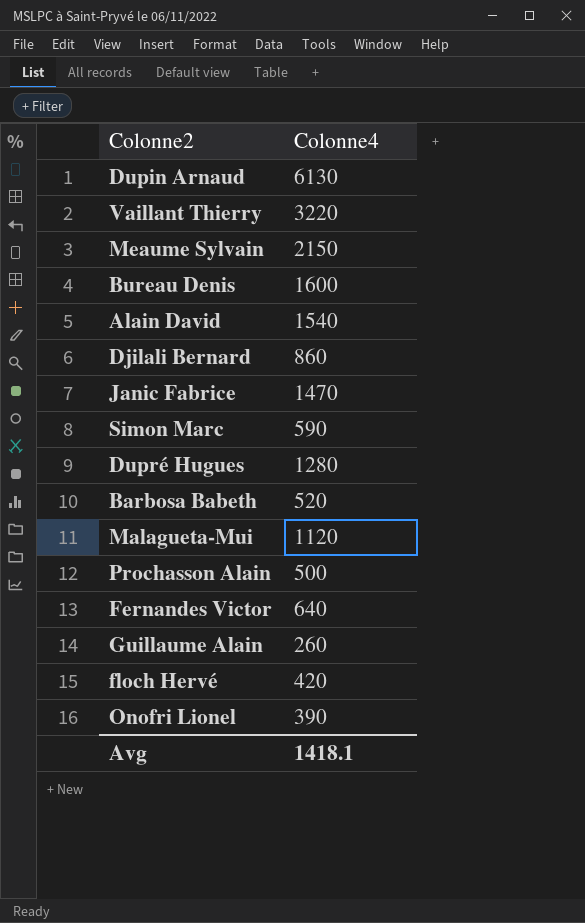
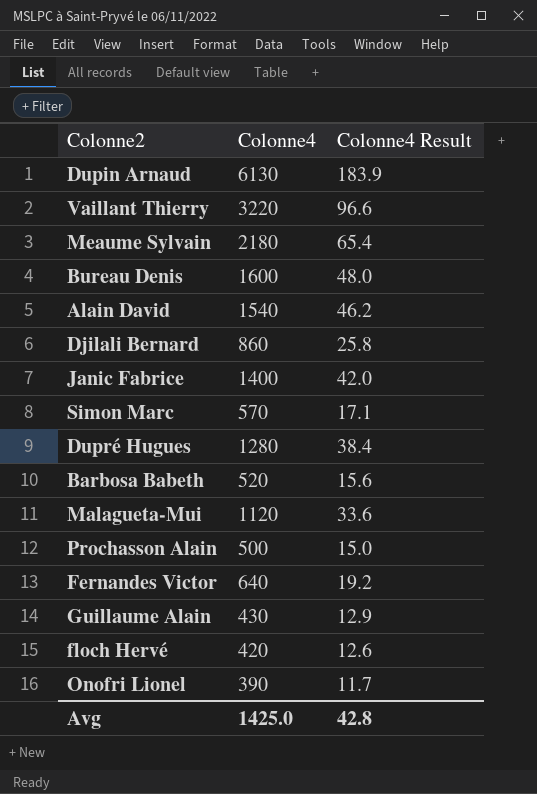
column Colonne4 Result | formula: none -> [Colonne4] * 0.03
Meaume Sylvain | Colonne4: 2150 -> 2180
Janic Fabrice | Colonne4: 1470 -> 1400
Simon Marc | Colonne4: 590 -> 570
Guillaume Alain | Colonne4: 260 -> 430
Avg | Colonne4: 1418.1 -> 1425.0

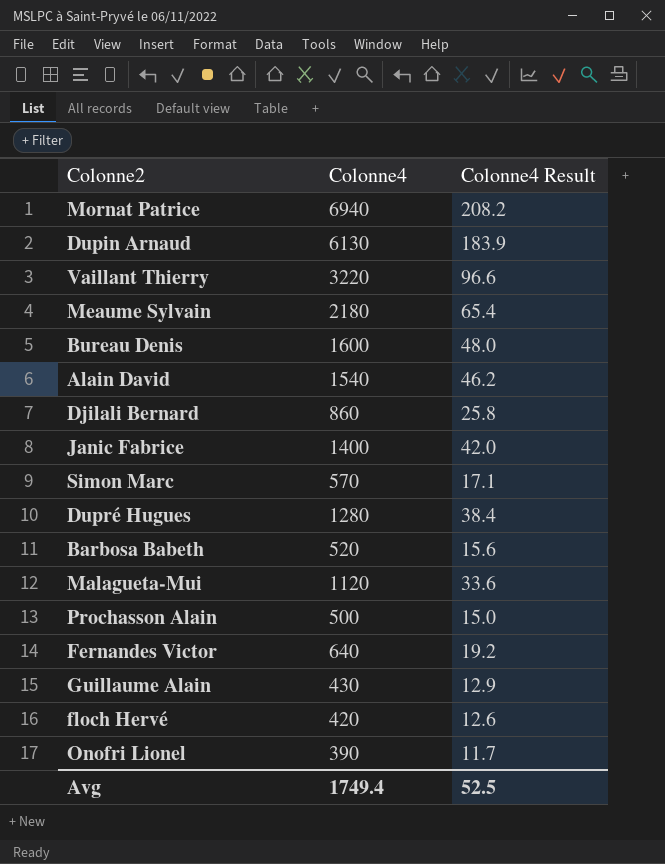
row Mornat Patrice: none -> 6940 | 208.2
Avg | Colonne4: 1425.0 -> 1749.4
Avg | Colonne4 Result: 42.8 -> 52.5

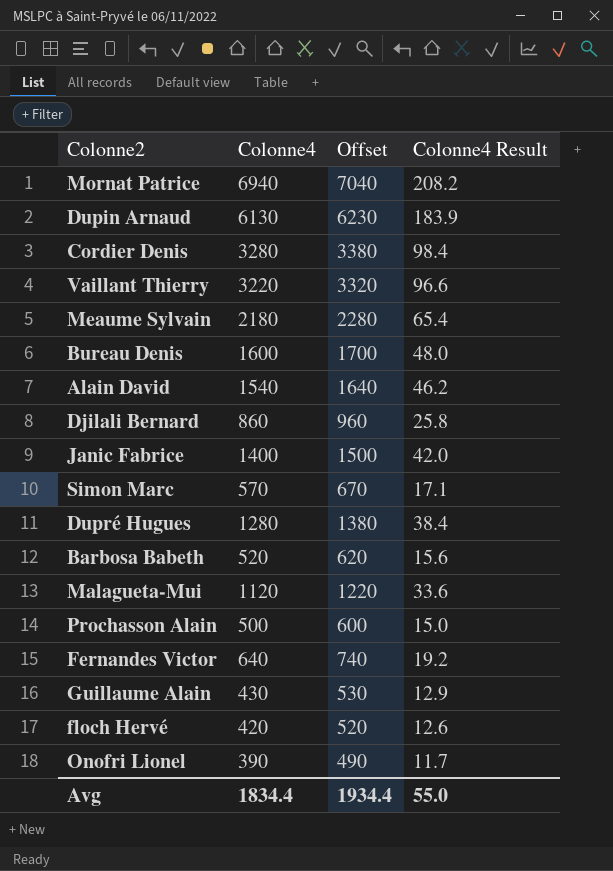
column Offset | formula: none -> [Colonne4] + 100
row Cordier Denis: none -> 3280 | 3380 | 98.4
Avg | Colonne4: 1749.4 -> 1834.4
Avg | Colonne4 Result: 52.5 -> 55.0

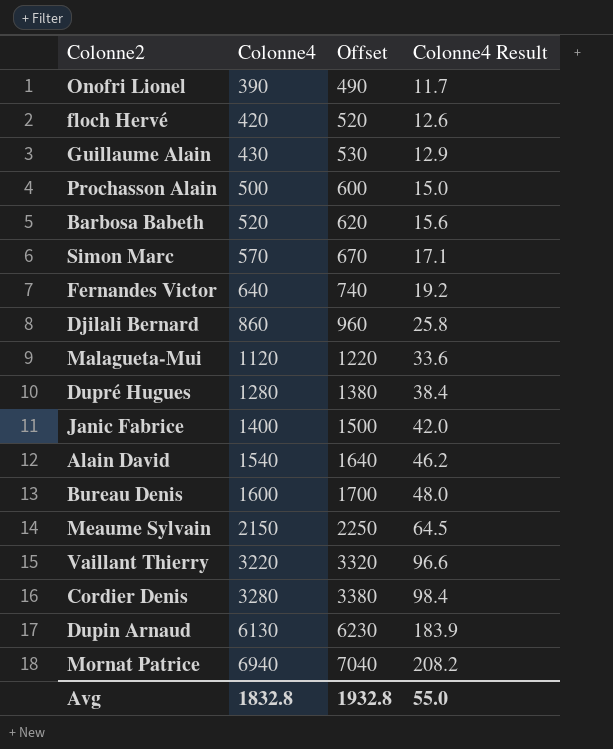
row order: none -> Colonne4 ascending
Meaume Sylvain | Colonne4: 2180 -> 2150
Meaume Sylvain | Offset: 2280 -> 2250
Meaume Sylvain | Colonne4 Result: 65.4 -> 64.5
Avg | Colonne4: 1834.4 -> 1832.8
Avg | Offset: 1934.4 -> 1932.8

